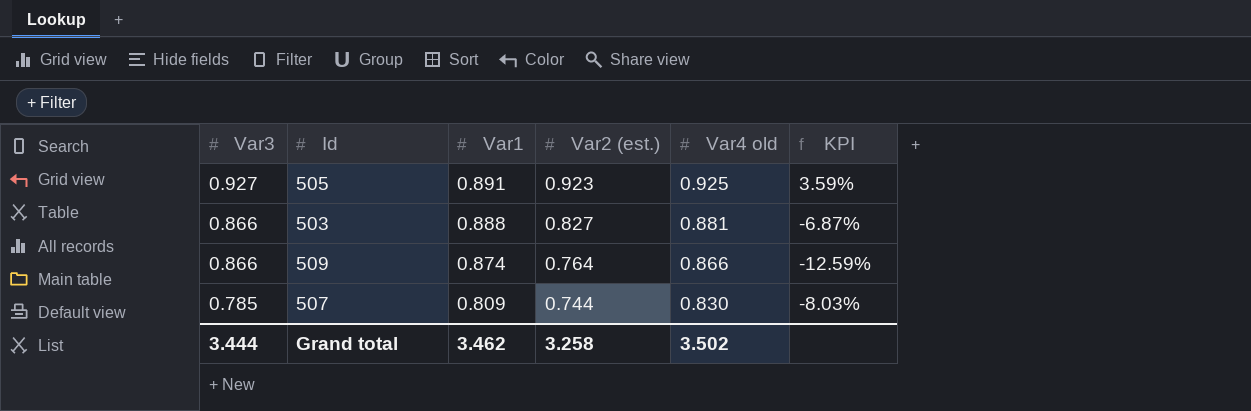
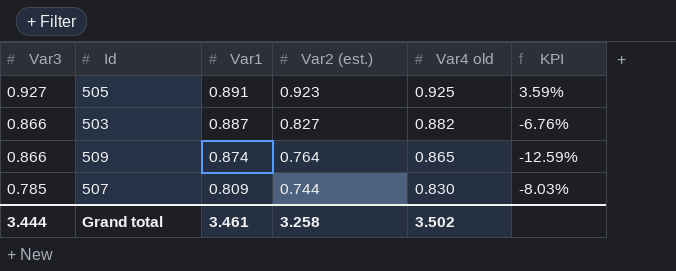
503 | Var1: 0.888 -> 0.887
503 | Var4 old: 0.881 -> 0.882
503 | KPI: -6.87% -> -6.76%
509 | Var4 old: 0.866 -> 0.865
Grand total | Var1: 3.462 -> 3.461

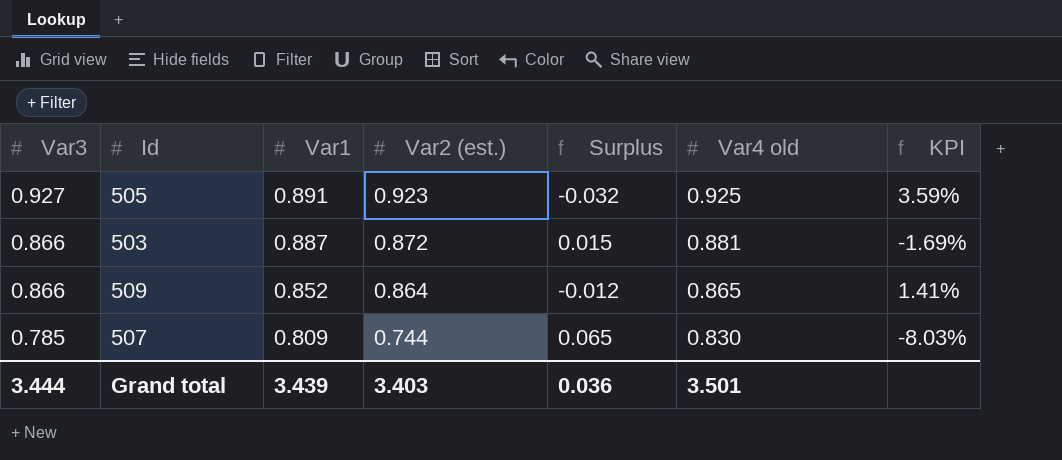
column Surplus | formula: none -> [Var1] - [Var2 (est.)]
503 | Var2 (est.): 0.827 -> 0.872
503 | Var4 old: 0.882 -> 0.881
503 | KPI: -6.76% -> -1.69%
509 | Var1: 0.874 -> 0.852
509 | Var2 (est.): 0.764 -> 0.864
509 | KPI: -12.59% -> 1.41%
Grand total | Var1: 3.461 -> 3.439
Grand total | Var2 (est.): 3.258 -> 3.403
Grand total | Var4 old: 3.502 -> 3.501

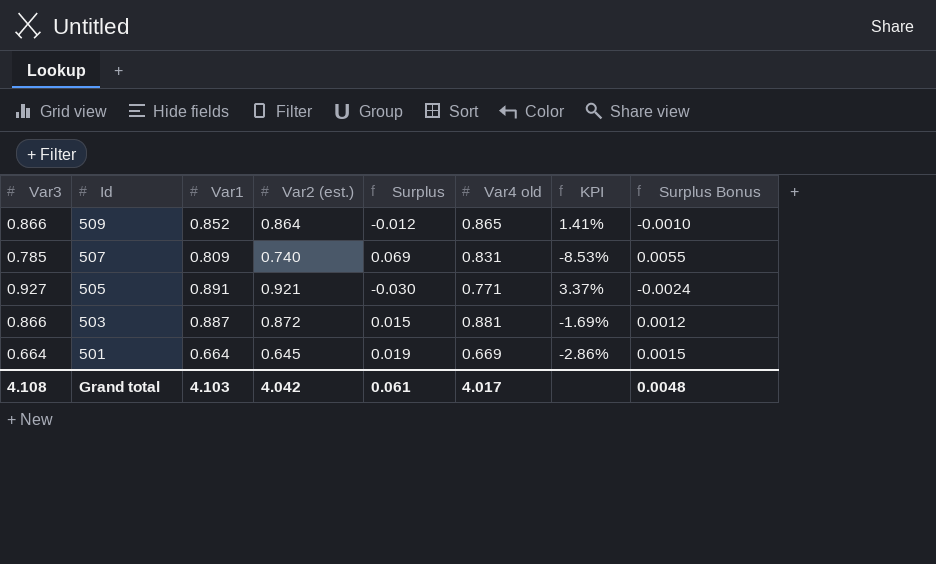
row order: Var3 descending -> Id descending
column Surplus Bonus | formula: none -> [Surplus] * 0.08
507 | Var2 (est.): 0.744 -> 0.740
507 | Surplus: 0.065 -> 0.069
507 | Var4 old: 0.830 -> 0.831
507 | KPI: -8.03% -> -8.53%
505 | Var2 (est.): 0.923 -> 0.921
505 | Surplus: -0.032 -> -0.030
505 | Var4 old: 0.925 -> 0.771
505 | KPI: 3.59% -> 3.37%
row 501: none -> 0.664 | 0.664 | 0.645 | 0.019 | 0.669 | -2.86% | 0.0015
Grand total | Var3: 3.444 -> 4.108
Grand total | Var1: 3.439 -> 4.103
Grand total | Var2 (est.): 3.403 -> 4.042
Grand total | Surplus: 0.036 -> 0.061
Grand total | Var4 old: 3.501 -> 4.017

